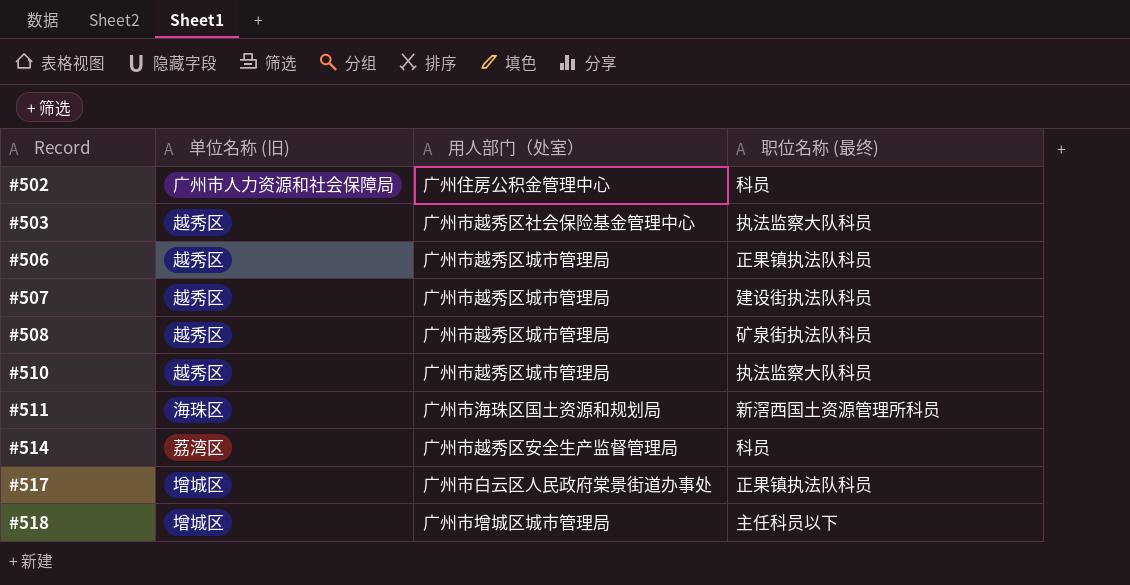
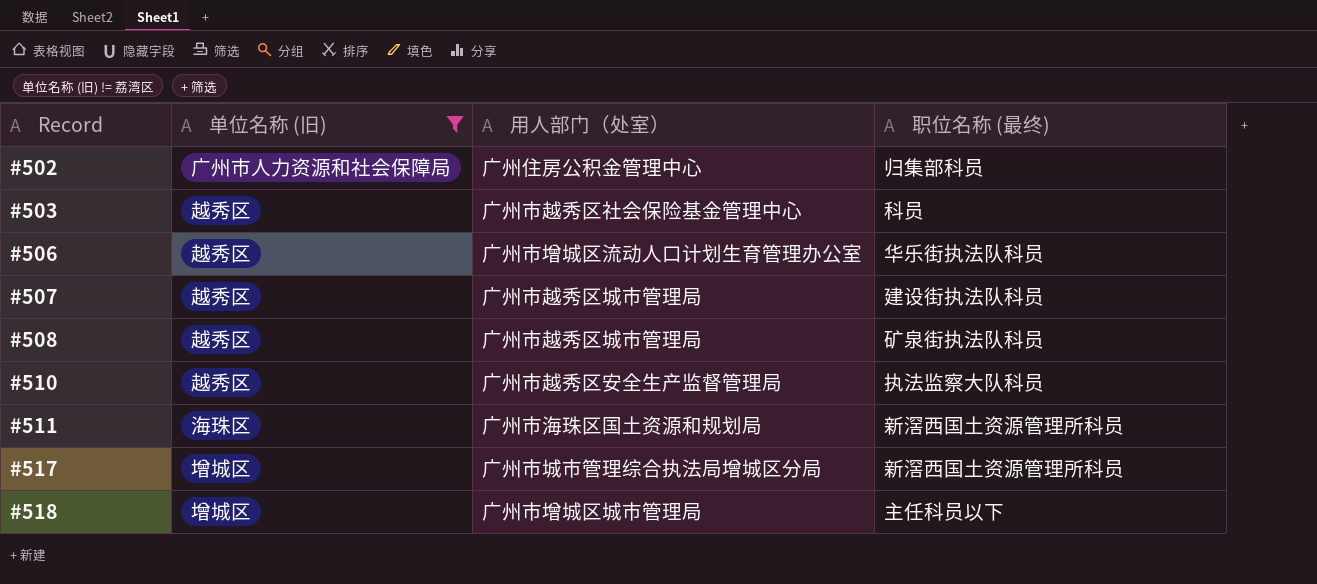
filter: none -> 单位名称 (旧) != 荔湾区
#502 | 职位名称 (最终): 科员 -> 归集部科员
#503 | 职位名称 (最终): 执法监察大队科员 -> 科员
#506 | 用人部门（处室）: 广州市越秀区城市管理局 -> 广州市增城区流动人口计划生育管理办公室
#506 | 职位名称 (最终): 正果镇执法队科员 -> 华乐街执法队科员
#510 | 用人部门（处室）: 广州市越秀区城市管理局 -> 广州市越秀区安全生产监督管理局
#517 | 用人部门（处室）: 广州市白云区人民政府棠景街道办事处 -> 广州市城市管理综合执法局增城区分局
#517 | 职位名称 (最终): 正果镇执法队科员 -> 新滘西国土资源管理所科员

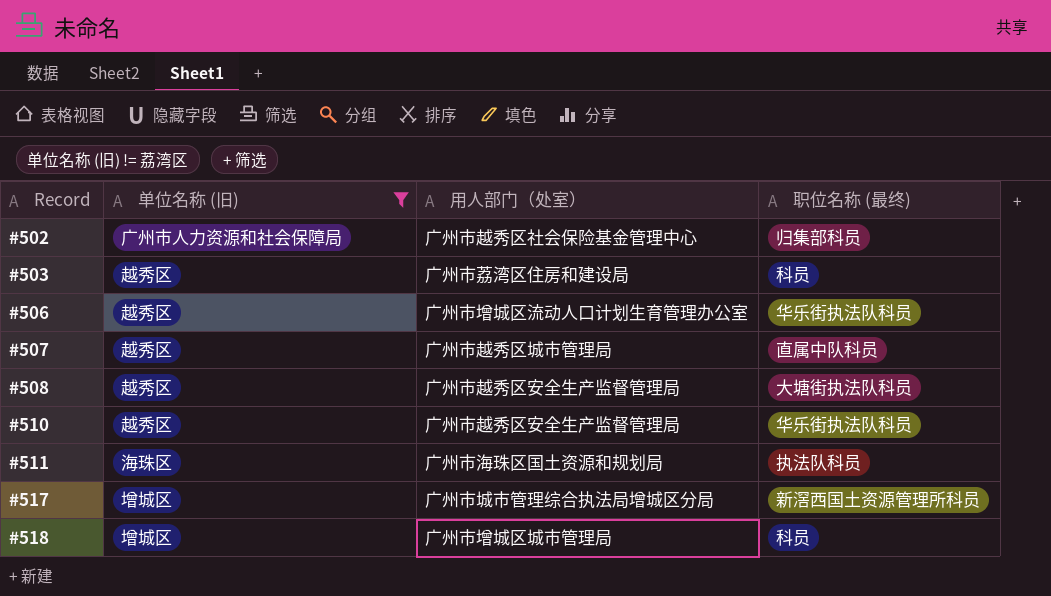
#502 | 用人部门（处室）: 广州住房公积金管理中心 -> 广州市越秀区社会保险基金管理中心
#503 | 用人部门（处室）: 广州市越秀区社会保险基金管理中心 -> 广州市荔湾区住房和建设局
#507 | 职位名称 (最终): 建设街执法队科员 -> 直属中队科员
#508 | 用人部门（处室）: 广州市越秀区城市管理局 -> 广州市越秀区安全生产监督管理局
#508 | 职位名称 (最终): 矿泉街执法队科员 -> 大塘街执法队科员
#510 | 职位名称 (最终): 执法监察大队科员 -> 华乐街执法队科员
#511 | 职位名称 (最终): 新滘西国土资源管理所科员 -> 执法队科员
#518 | 职位名称 (最终): 主任科员以下 -> 科员

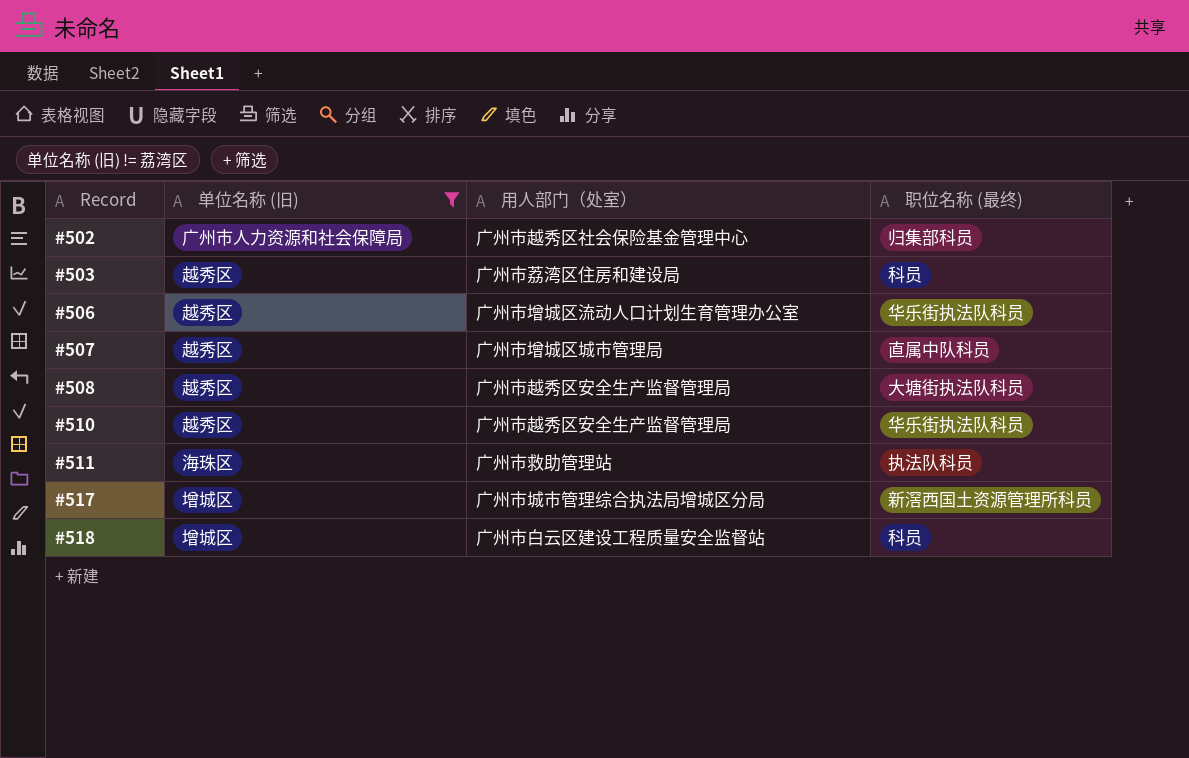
#507 | 用人部门（处室）: 广州市越秀区城市管理局 -> 广州市增城区城市管理局
#511 | 用人部门（处室）: 广州市海珠区国土资源和规划局 -> 广州市救助管理站
#518 | 用人部门（处室）: 广州市增城区城市管理局 -> 广州市白云区建设工程质量安全监督站

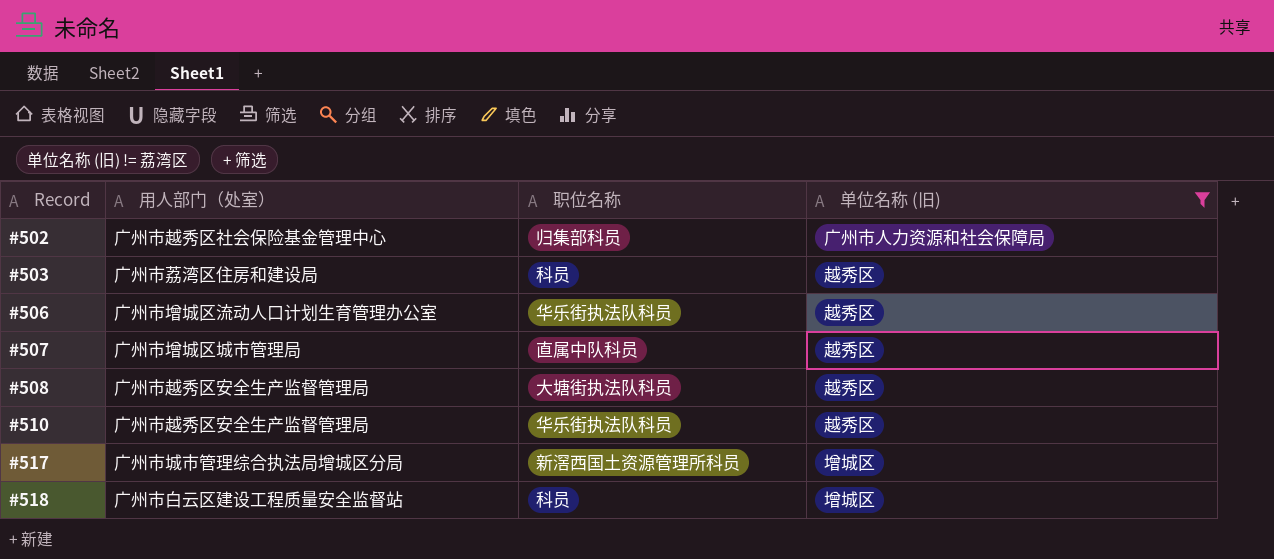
column name: 职位名称 (最终) -> 职位名称
column 单位名称 (旧) | position: 2 -> 4
row #511: 海珠区 | 广州市救助管理站 | 执法队科员 -> none

